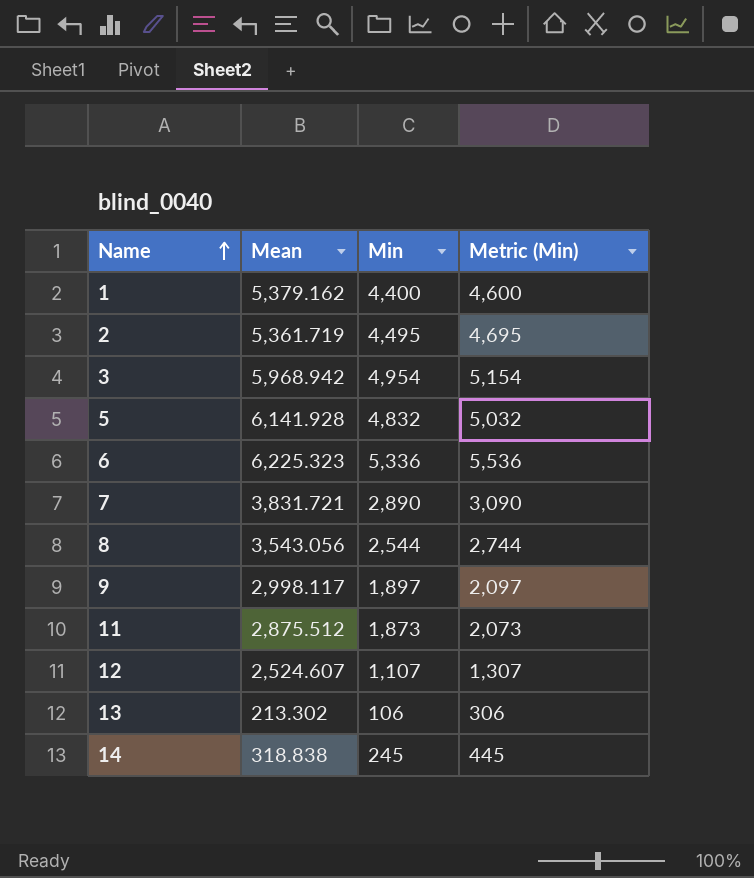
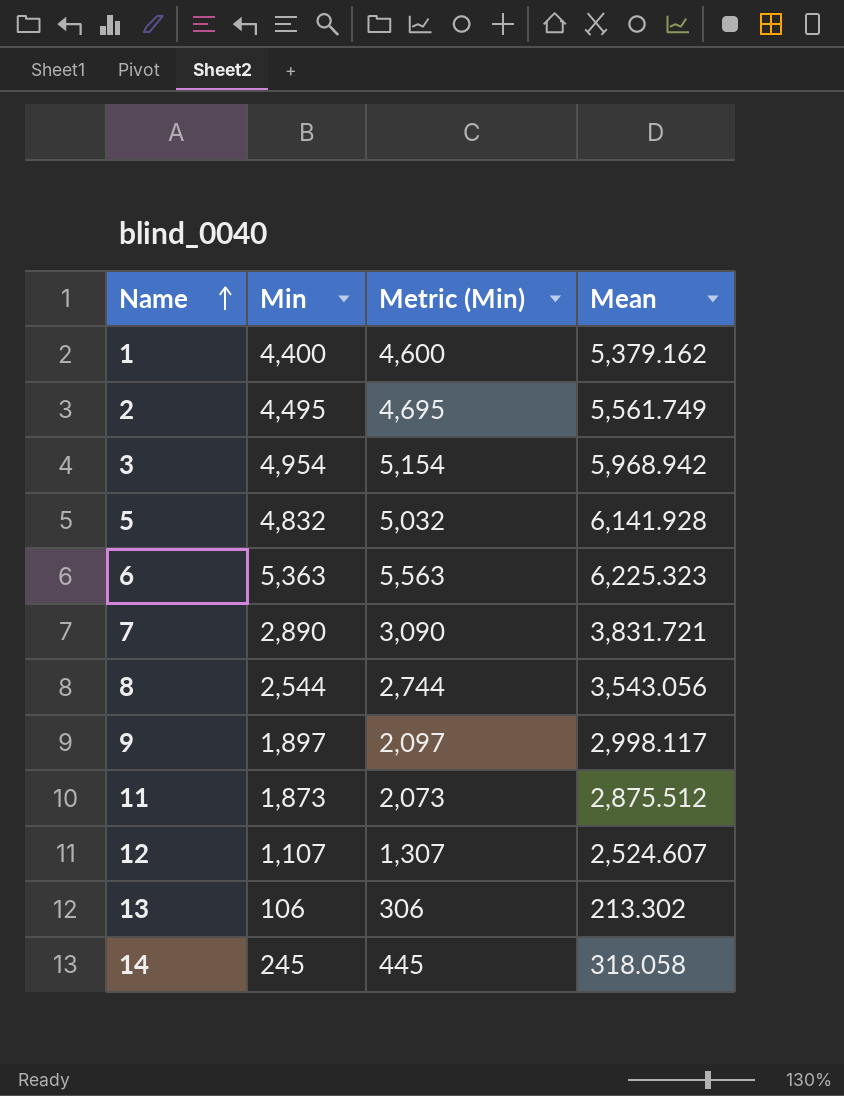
column Mean | position: 2 -> 4
2 | Mean: 5,361.719 -> 5,561.749
6 | Min: 5,336 -> 5,363
6 | Metric (Min): 5,536 -> 5,563
14 | Mean: 318.838 -> 318.058

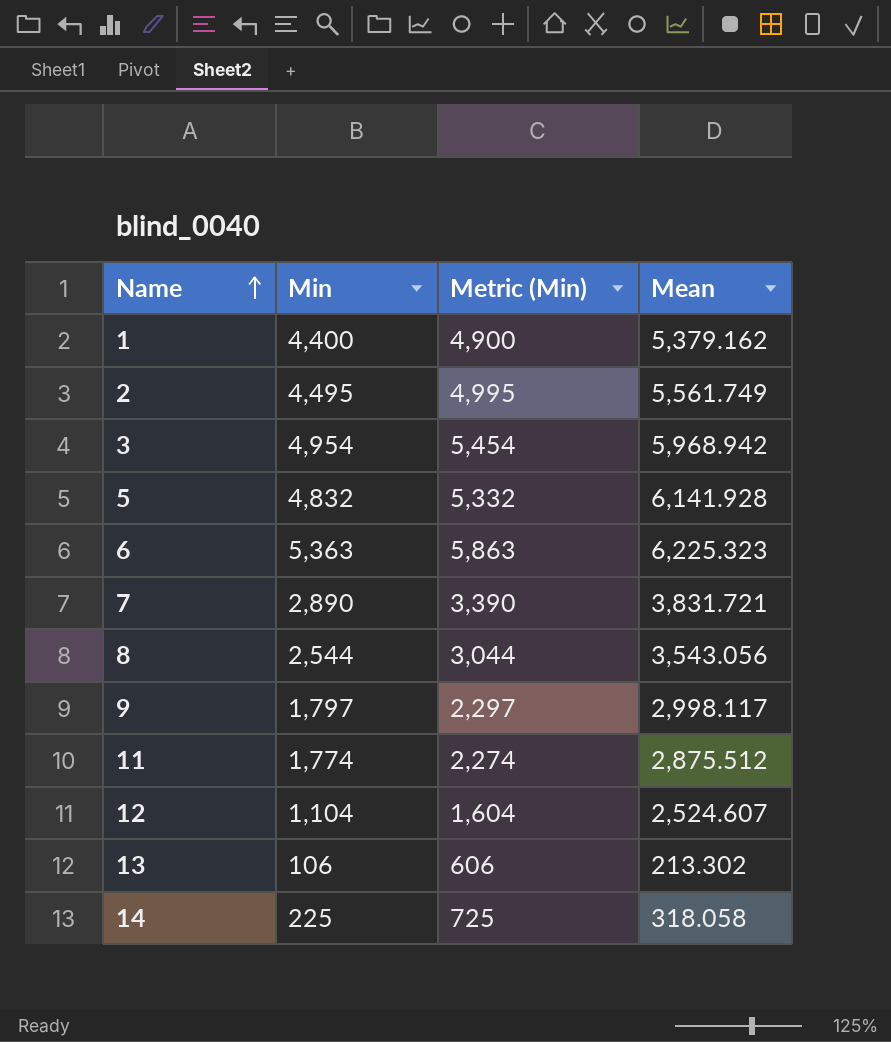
column Metric (Min) | formula: [Min] + 200 -> [Min] + 500
9 | Min: 1,897 -> 1,797
11 | Min: 1,873 -> 1,774
12 | Min: 1,107 -> 1,104
14 | Min: 245 -> 225

